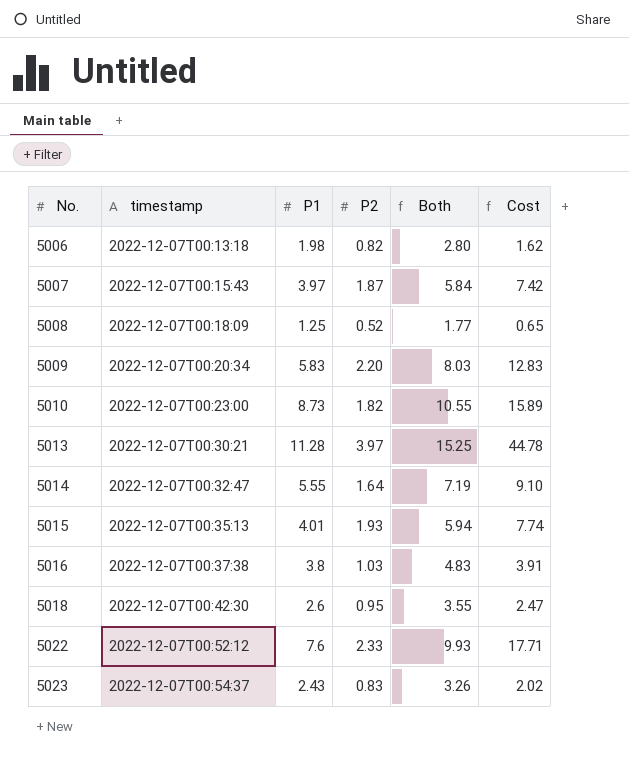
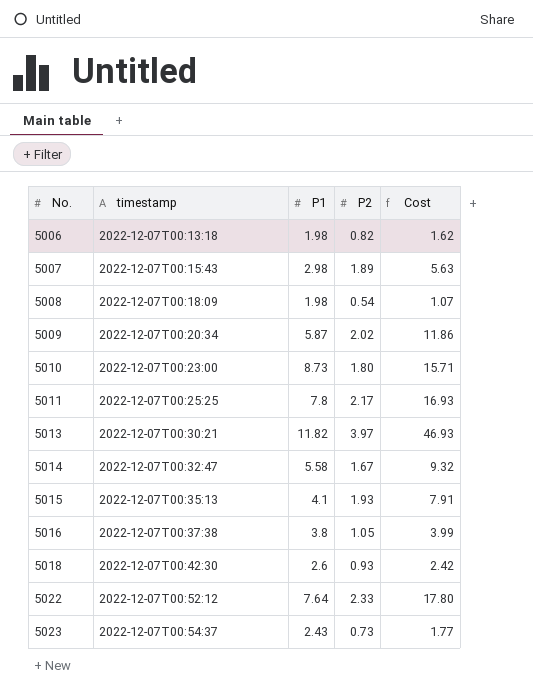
column Both | formula: [P1] + [P2] -> none
5007 | P1: 3.97 -> 2.98
5007 | P2: 1.87 -> 1.89
5007 | Cost: 7.42 -> 5.63
5008 | P1: 1.25 -> 1.98
5008 | P2: 0.52 -> 0.54
5008 | Cost: 0.65 -> 1.07
5009 | P1: 5.83 -> 5.87
5009 | P2: 2.20 -> 2.02
5009 | Cost: 12.83 -> 11.86
5010 | P2: 1.82 -> 1.80
5010 | Cost: 15.89 -> 15.71
row 5011: none -> 2022-12-07T00:25:25 | 7.8 | 2.17 | 16.93
5013 | P1: 11.28 -> 11.82
5013 | Cost: 44.78 -> 46.93
5014 | P1: 5.55 -> 5.58
5014 | P2: 1.64 -> 1.67
5014 | Cost: 9.10 -> 9.32
5015 | P1: 4.01 -> 4.1
5015 | Cost: 7.74 -> 7.91
5016 | P2: 1.03 -> 1.05
5016 | Cost: 3.91 -> 3.99
5018 | P2: 0.95 -> 0.93
5018 | Cost: 2.47 -> 2.42
5022 | P1: 7.6 -> 7.64
5022 | Cost: 17.71 -> 17.80
5023 | P2: 0.83 -> 0.73
5023 | Cost: 2.02 -> 1.77

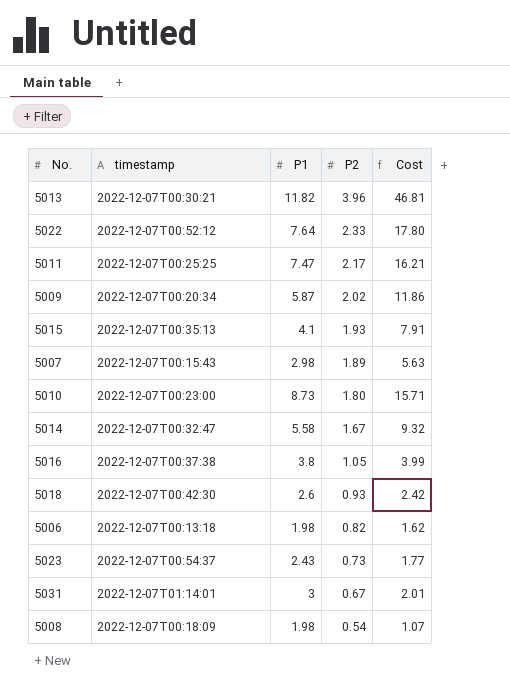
row order: No. ascending -> P2 descending
5013 | P2: 3.97 -> 3.96
5013 | Cost: 46.93 -> 46.81
5011 | P1: 7.8 -> 7.47
5011 | Cost: 16.93 -> 16.21
row 5031: none -> 2022-12-07T01:14:01 | 3 | 0.67 | 2.01

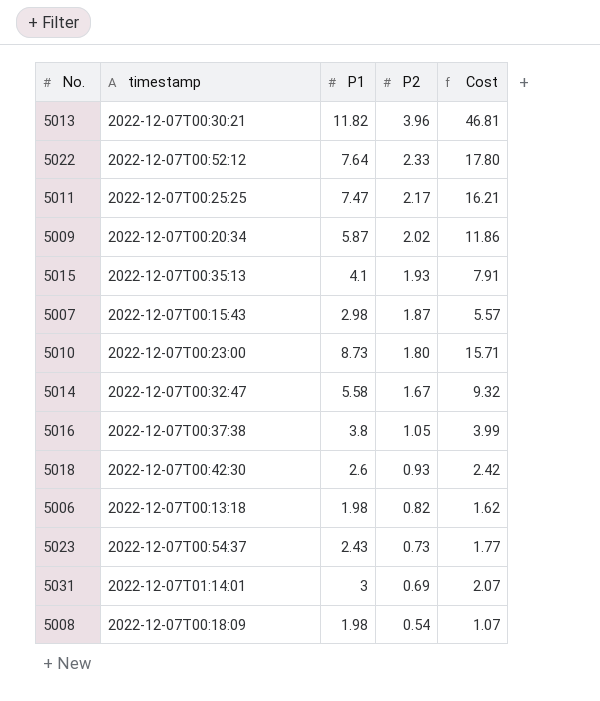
5007 | P2: 1.89 -> 1.87
5007 | Cost: 5.63 -> 5.57
5031 | P2: 0.67 -> 0.69
5031 | Cost: 2.01 -> 2.07

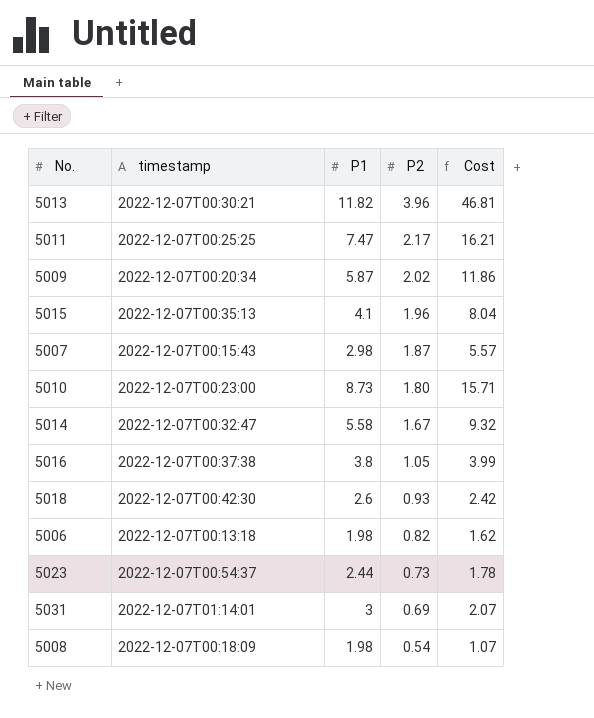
row 5022: 2022-12-07T00:52:12 | 7.64 | 2.33 | 17.80 -> none
5015 | P2: 1.93 -> 1.96
5015 | Cost: 7.91 -> 8.04
5023 | P1: 2.43 -> 2.44
5023 | Cost: 1.77 -> 1.78

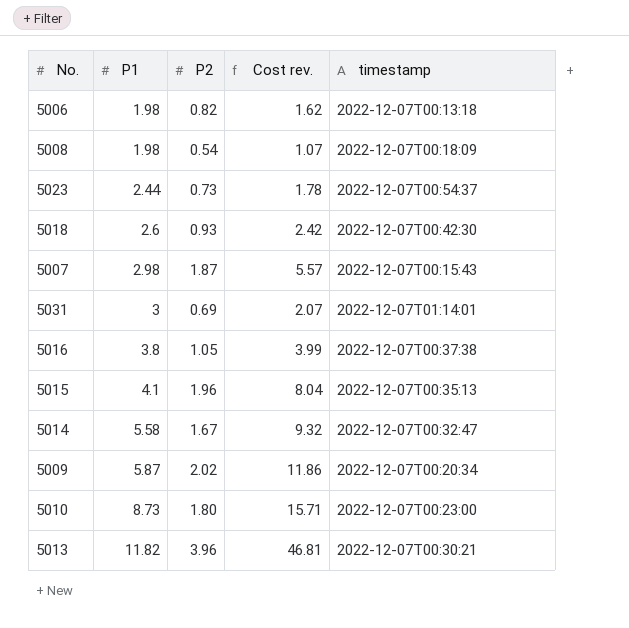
row order: P2 descending -> P1 ascending
column name: Cost -> Cost rev.
column timestamp | position: 2 -> 5
row 5011: 2022-12-07T00:25:25 | 7.47 | 2.17 | 16.21 -> none

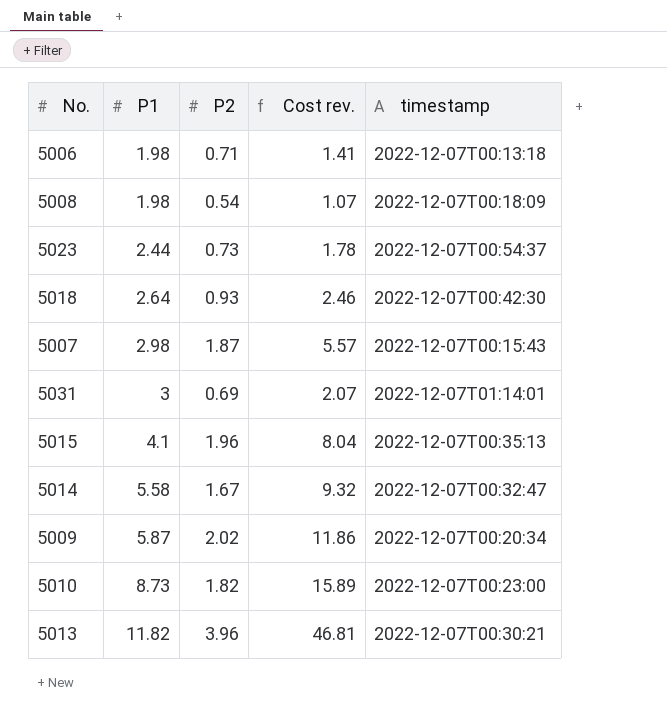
row 5016: 3.8 | 1.05 | 3.99 | 2022-12-07T00:37:38 -> none
5006 | P2: 0.82 -> 0.71
5006 | Cost rev.: 1.62 -> 1.41
5018 | P1: 2.6 -> 2.64
5018 | Cost rev.: 2.42 -> 2.46
5010 | P2: 1.80 -> 1.82
5010 | Cost rev.: 15.71 -> 15.89

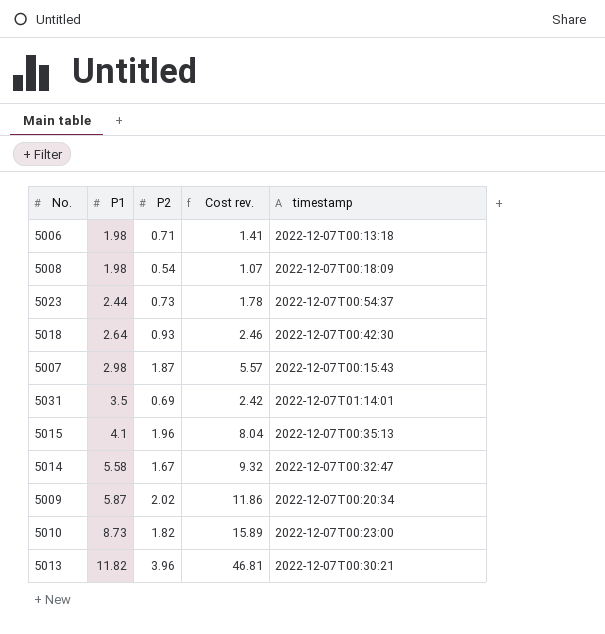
5031 | P1: 3 -> 3.5
5031 | Cost rev.: 2.07 -> 2.42

